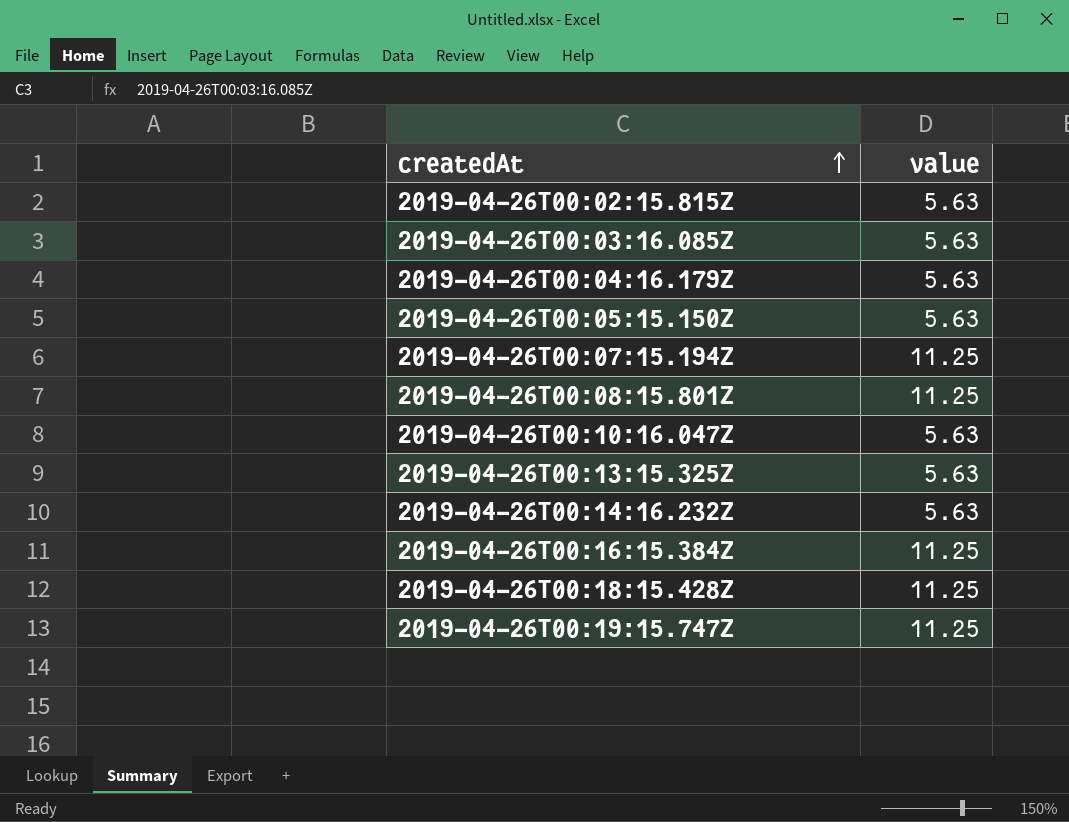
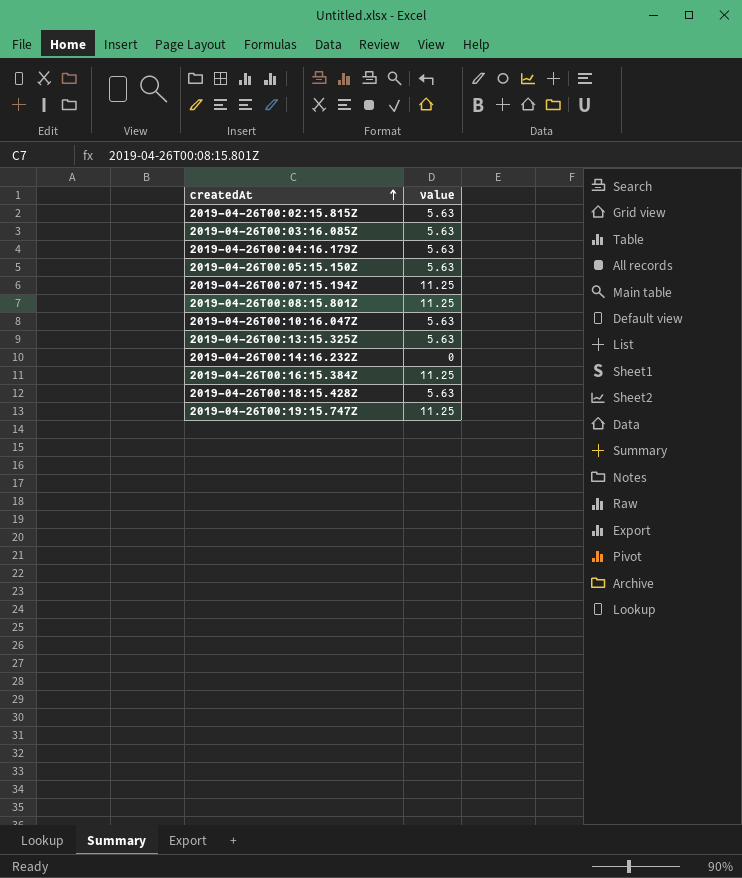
2019-04-26T00:14:16.232Z | value: 5.63 -> 0
2019-04-26T00:18:15.428Z | value: 11.25 -> 5.63

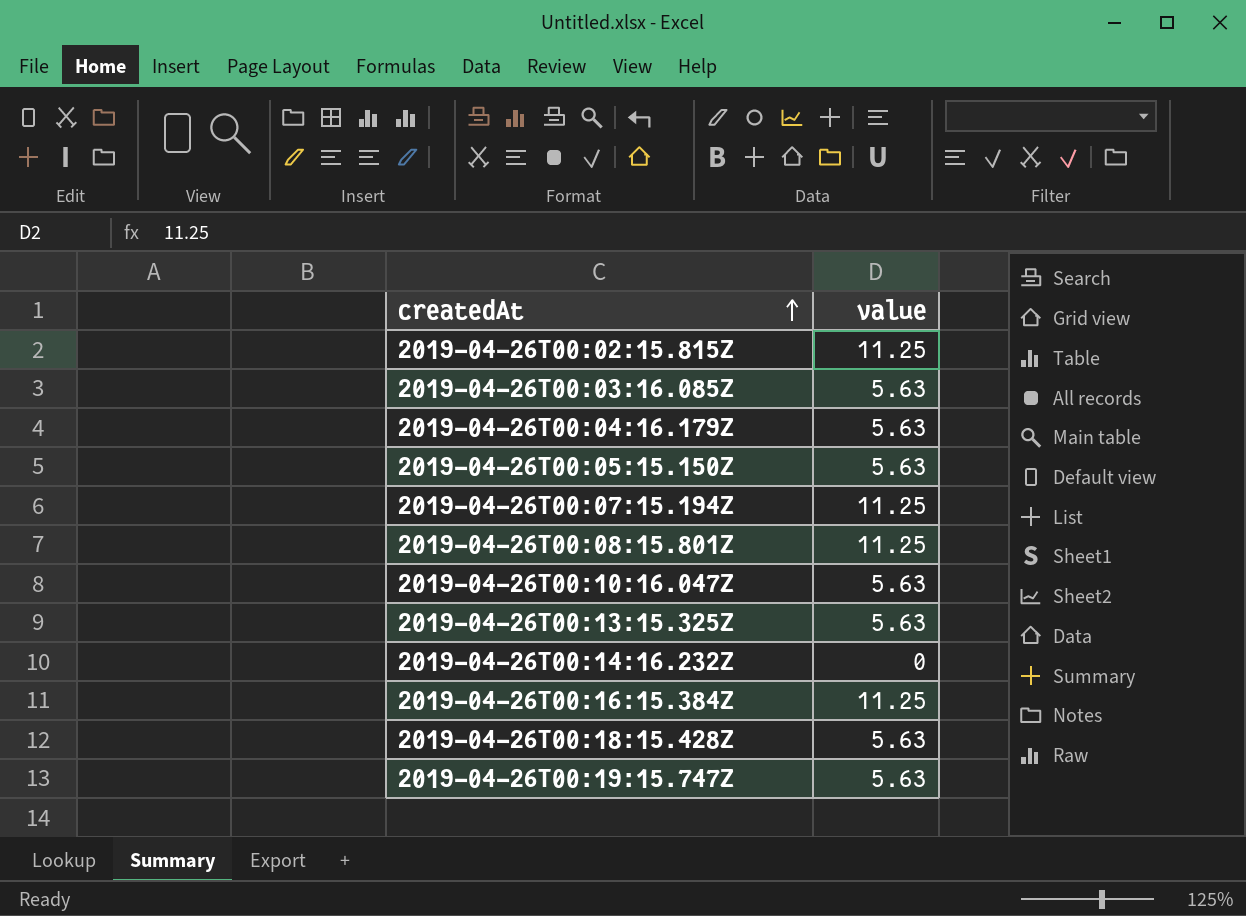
2019-04-26T00:02:15.815Z | value: 5.63 -> 11.25
2019-04-26T00:19:15.747Z | value: 11.25 -> 5.63

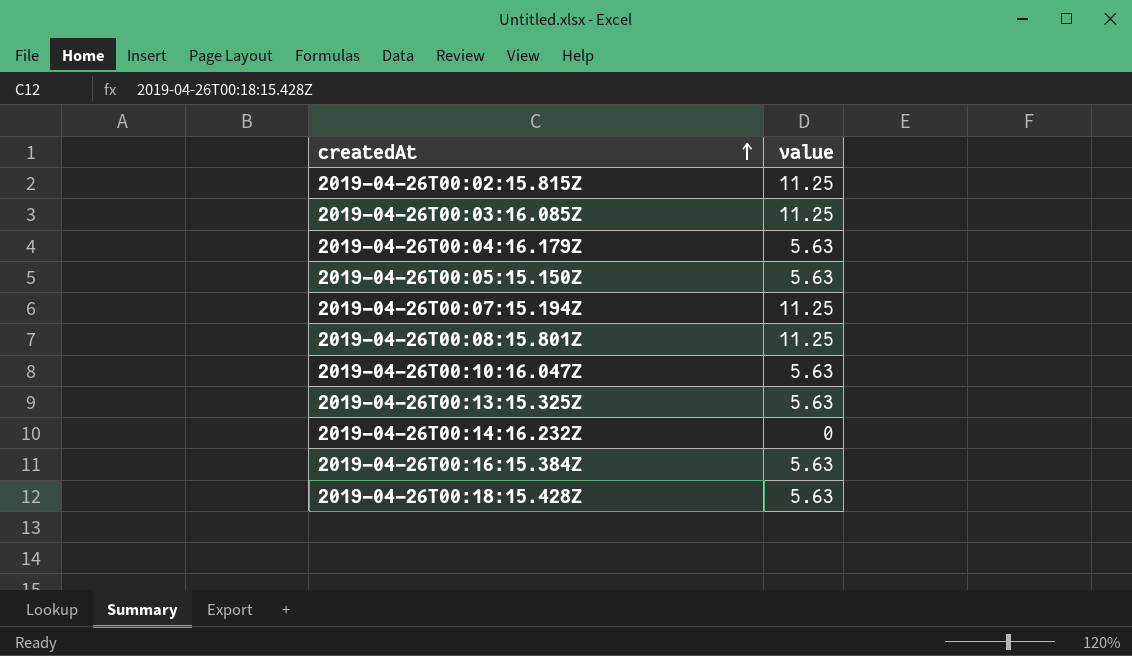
row 2019-04-26T00:19:15.747Z: 5.63 -> none
2019-04-26T00:03:16.085Z | value: 5.63 -> 11.25
2019-04-26T00:16:15.384Z | value: 11.25 -> 5.63

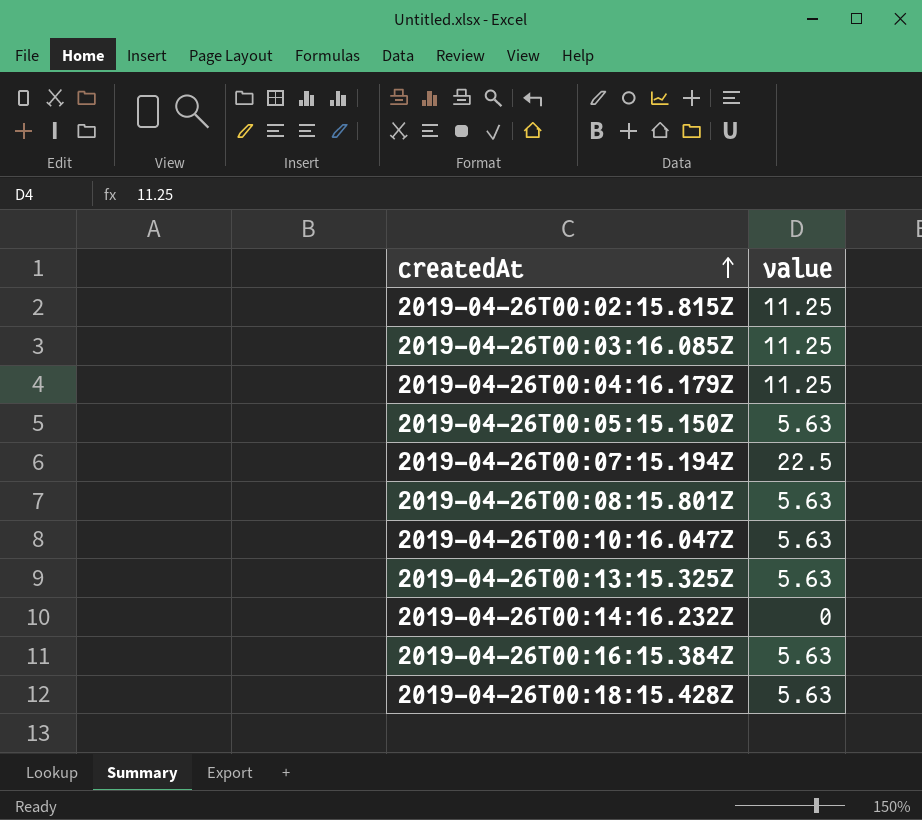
2019-04-26T00:04:16.179Z | value: 5.63 -> 11.25
2019-04-26T00:07:15.194Z | value: 11.25 -> 22.5
2019-04-26T00:08:15.801Z | value: 11.25 -> 5.63

